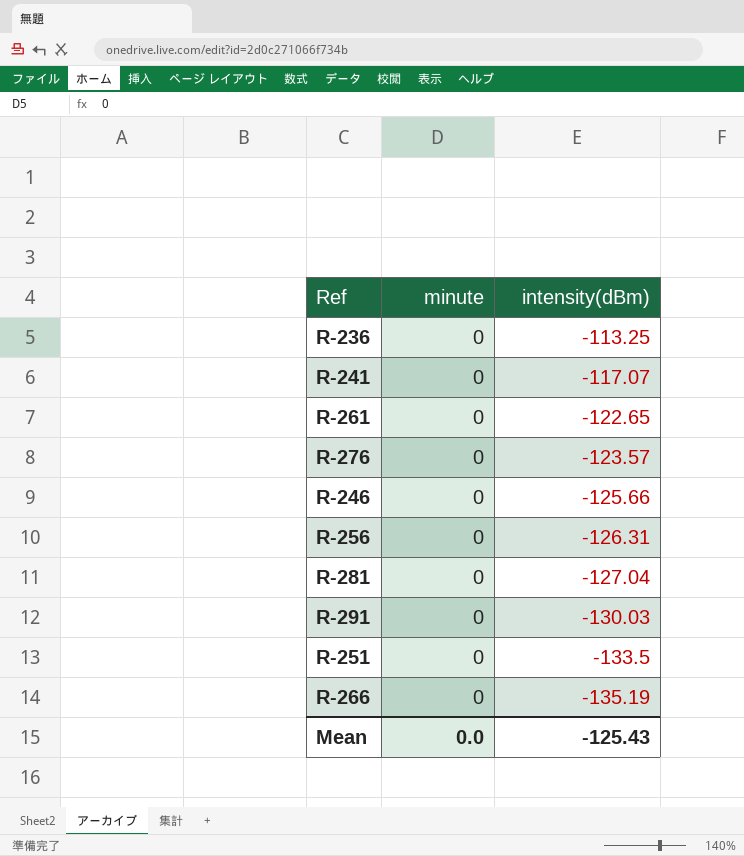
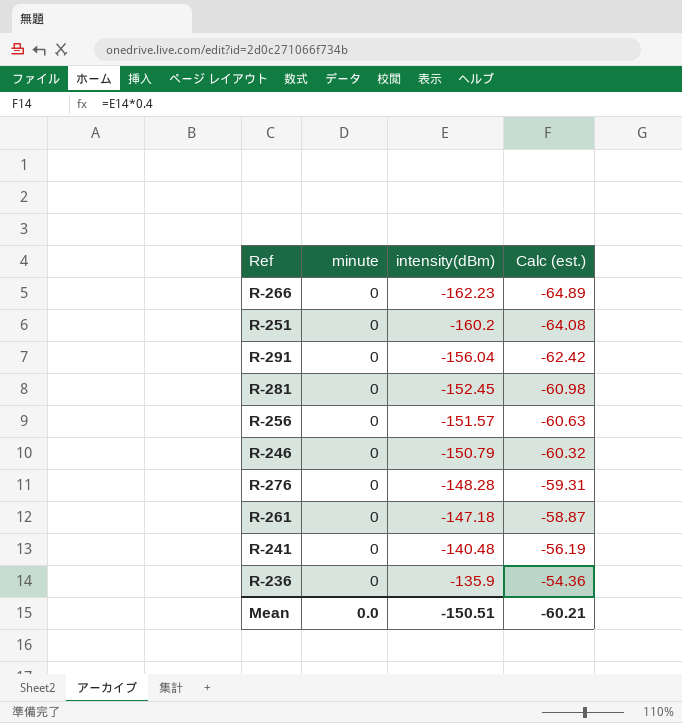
row order: intensity(dBm) descending -> intensity(dBm) ascending
column Calc (est.) | formula: none -> [intensity(dBm)] * 0.4
R-266 | intensity(dBm): -135.19 -> -162.23
R-251 | intensity(dBm): -133.5 -> -160.2
R-291 | intensity(dBm): -130.03 -> -156.04
R-281 | intensity(dBm): -127.04 -> -152.45
R-256 | intensity(dBm): -126.31 -> -151.57
R-246 | intensity(dBm): -125.66 -> -150.79
R-276 | intensity(dBm): -123.57 -> -148.28
R-261 | intensity(dBm): -122.65 -> -147.18
R-241 | intensity(dBm): -117.07 -> -140.48
R-236 | intensity(dBm): -113.25 -> -135.9
Mean | intensity(dBm): -125.43 -> -150.51

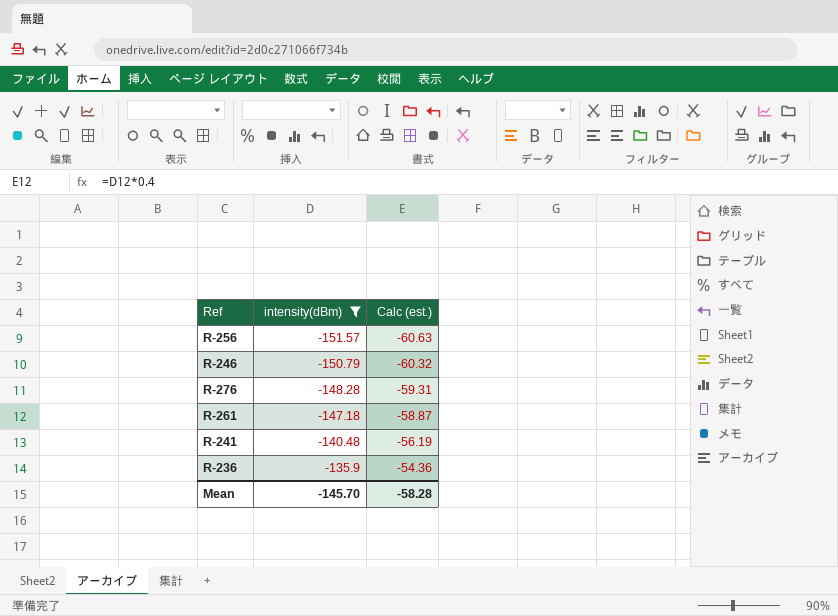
filter: none -> intensity(dBm) >= -151.57
column minute | position: 2 -> none
Mean | intensity(dBm): -150.51 -> -145.70
Mean | Calc (est.): -60.21 -> -58.28

